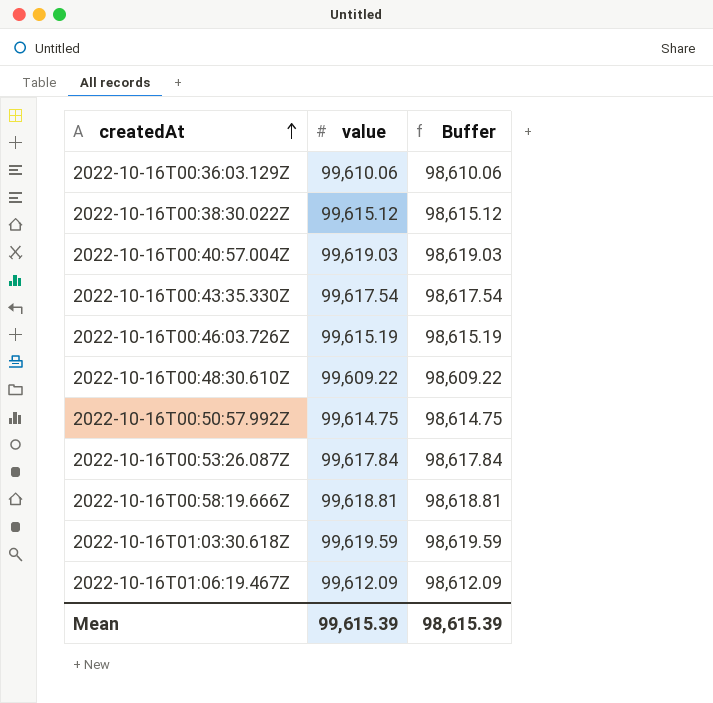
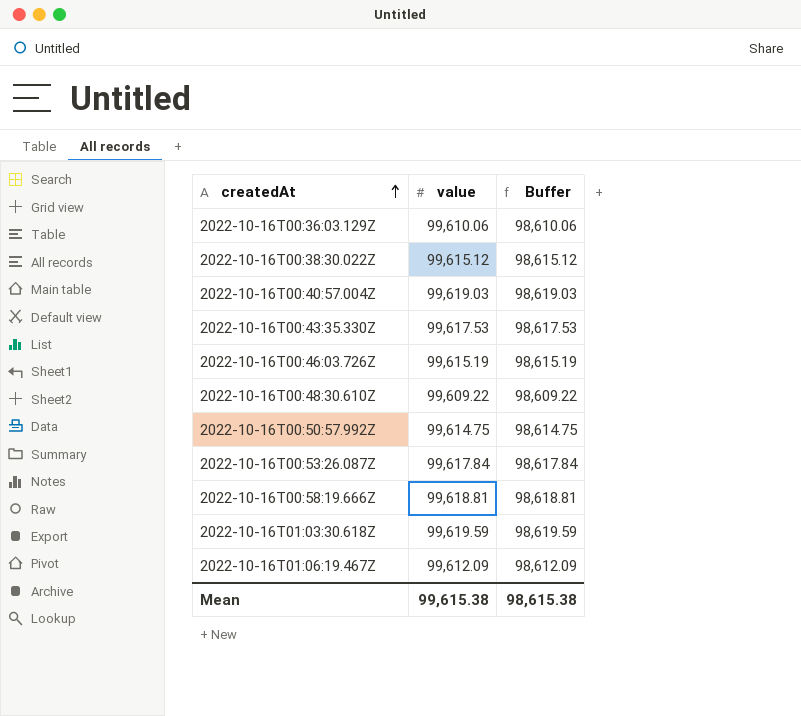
2022-10-16T00:43:35.330Z | value: 99,617.54 -> 99,617.53
2022-10-16T00:43:35.330Z | Buffer: 98,617.54 -> 98,617.53
Mean | value: 99,615.39 -> 99,615.38
Mean | Buffer: 98,615.39 -> 98,615.38

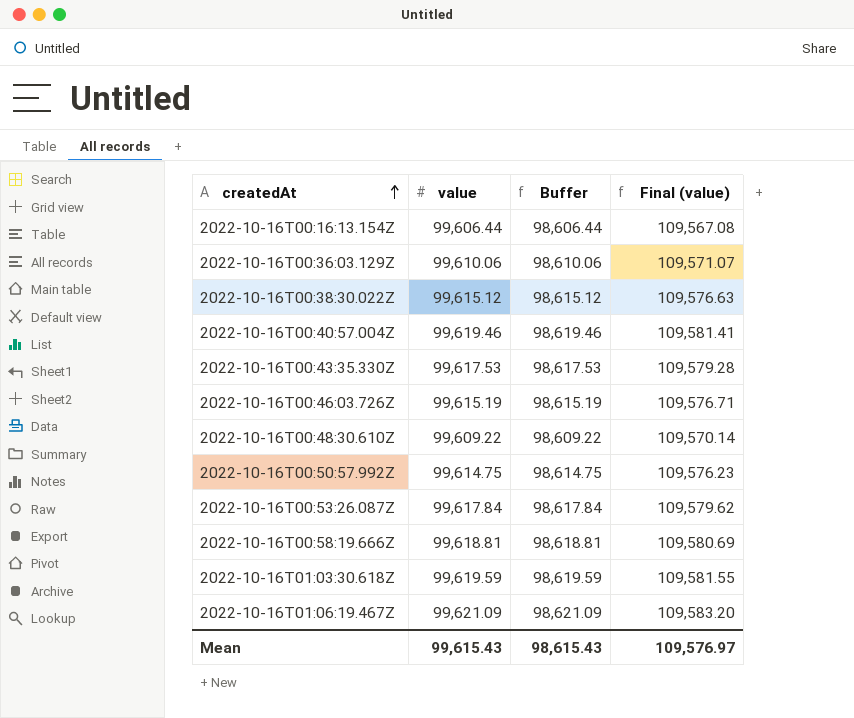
column Final (value) | formula: none -> [value] * 1.1
row 2022-10-16T00:16:13.154Z: none -> 99,606.44 | 98,606.44 | 109,567.08
2022-10-16T00:40:57.004Z | value: 99,619.03 -> 99,619.46
2022-10-16T00:40:57.004Z | Buffer: 98,619.03 -> 98,619.46
2022-10-16T01:06:19.467Z | value: 99,612.09 -> 99,621.09
2022-10-16T01:06:19.467Z | Buffer: 98,612.09 -> 98,621.09
Mean | value: 99,615.38 -> 99,615.43
Mean | Buffer: 98,615.38 -> 98,615.43

